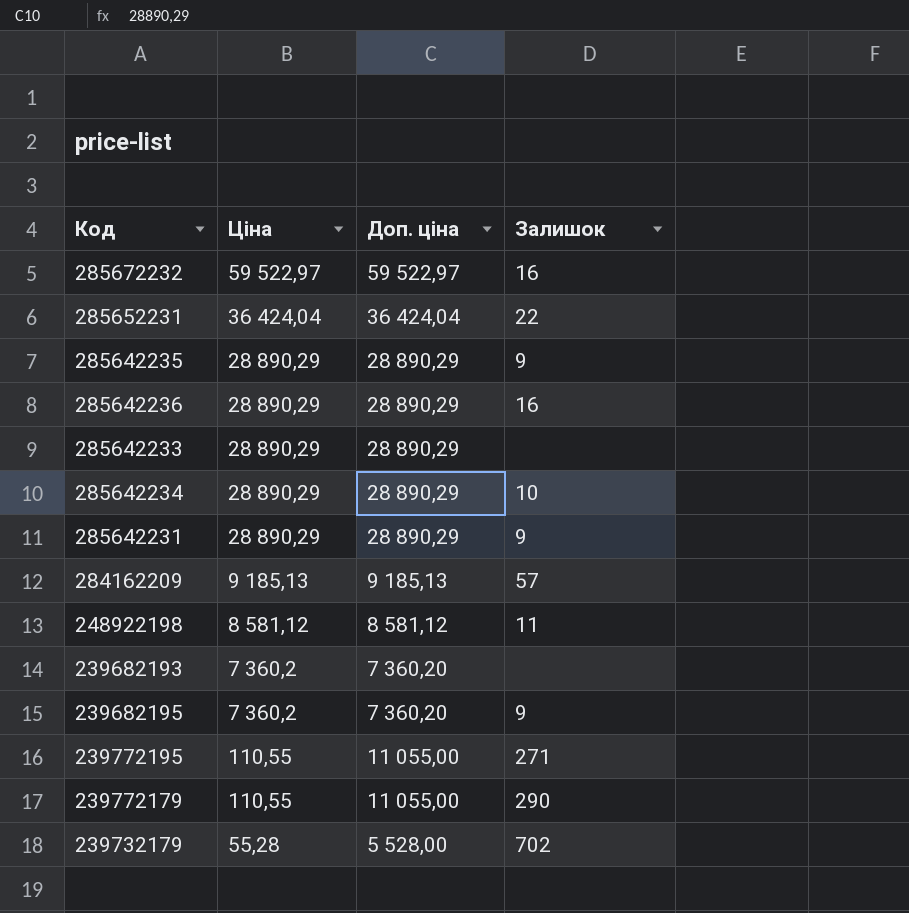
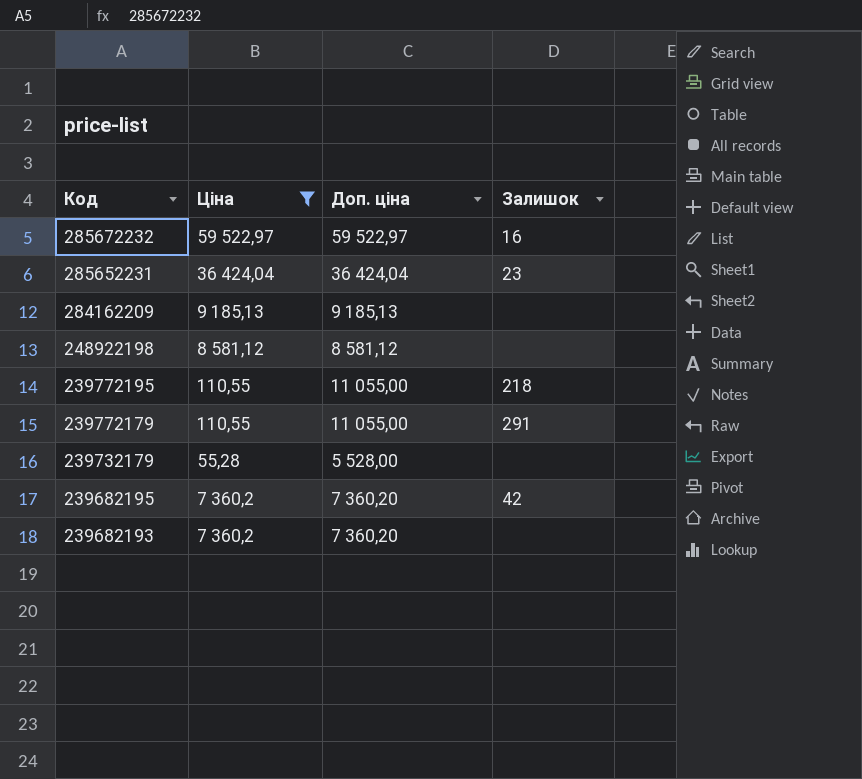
filter: none -> Ціна != 28 890,29
row order: Ціна descending -> Код descending
285652231 | Залишок: 22 -> 23
284162209 | Залишок: 57 -> none
248922198 | Залишок: 11 -> none
239772195 | Залишок: 271 -> 218
239772179 | Залишок: 290 -> 291
239732179 | Залишок: 702 -> none
239682195 | Залишок: 9 -> 42

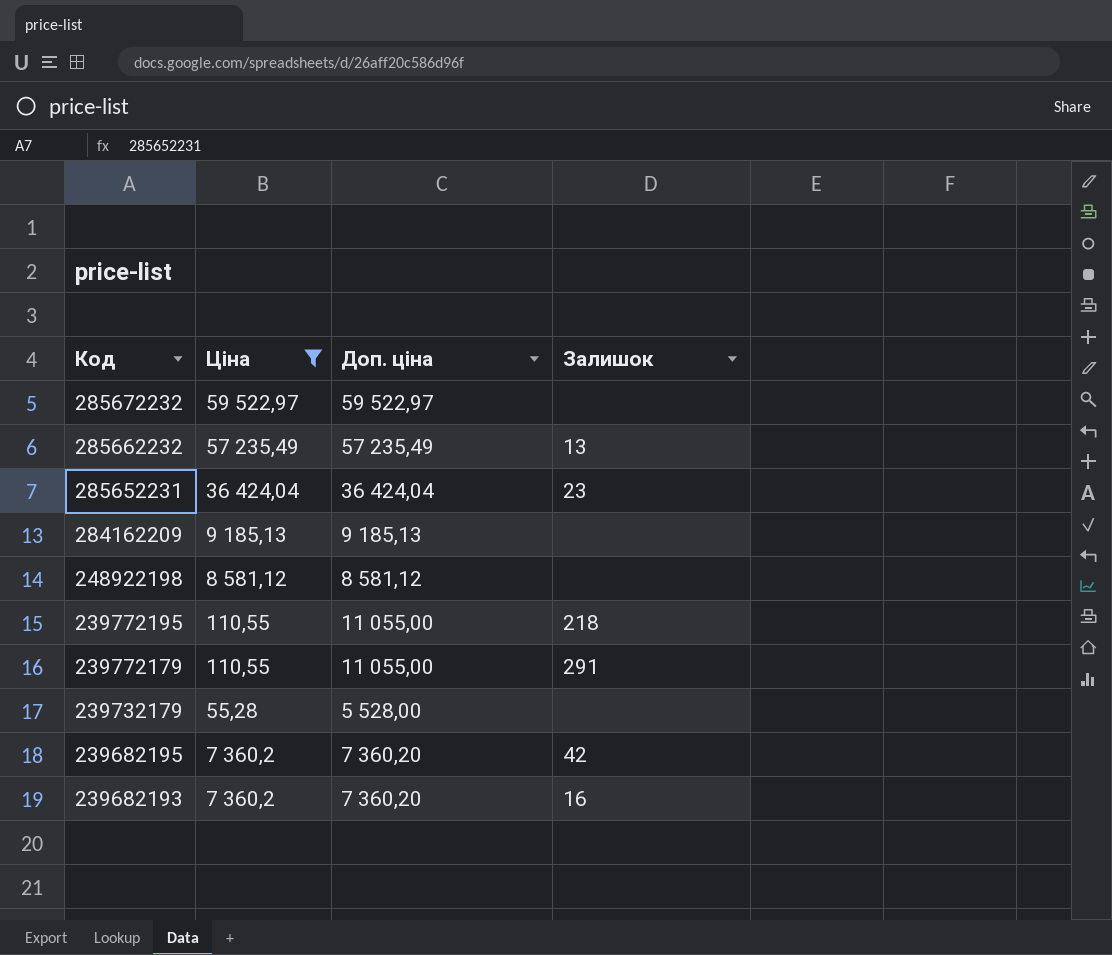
285672232 | Залишок: 16 -> none
row 285662232: none -> 57 235,49 | 57 235,49 | 13
239682193 | Залишок: none -> 16

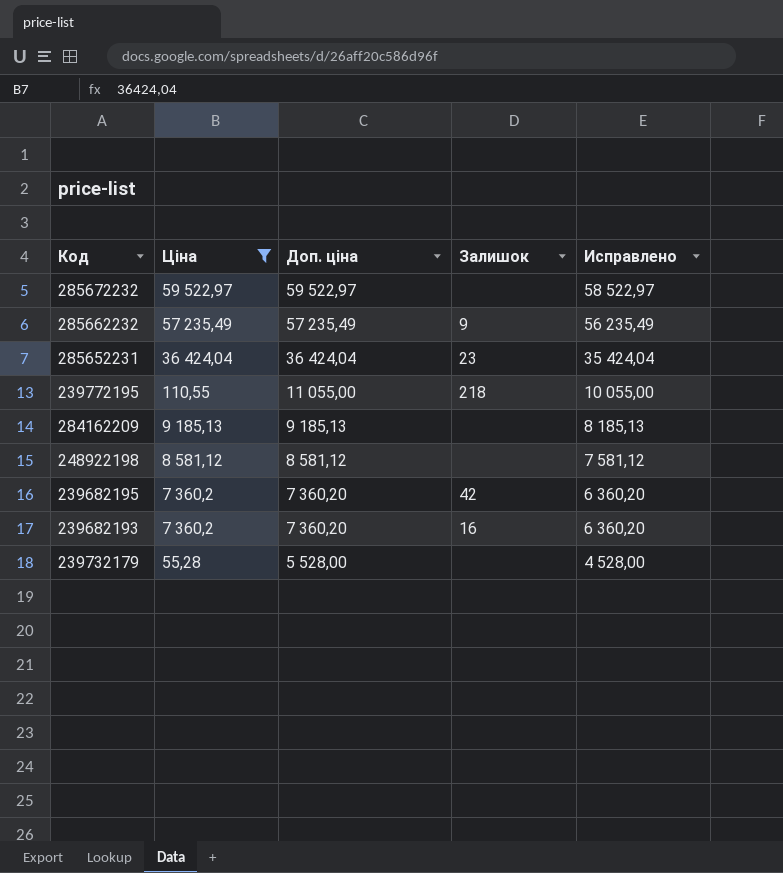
row order: Код descending -> Доп. ціна descending
column Исправлено | formula: none -> [Доп. ціна] - 1000
row 239772179: 110,55 | 11 055,00 | 291 -> none
285662232 | Залишок: 13 -> 9

